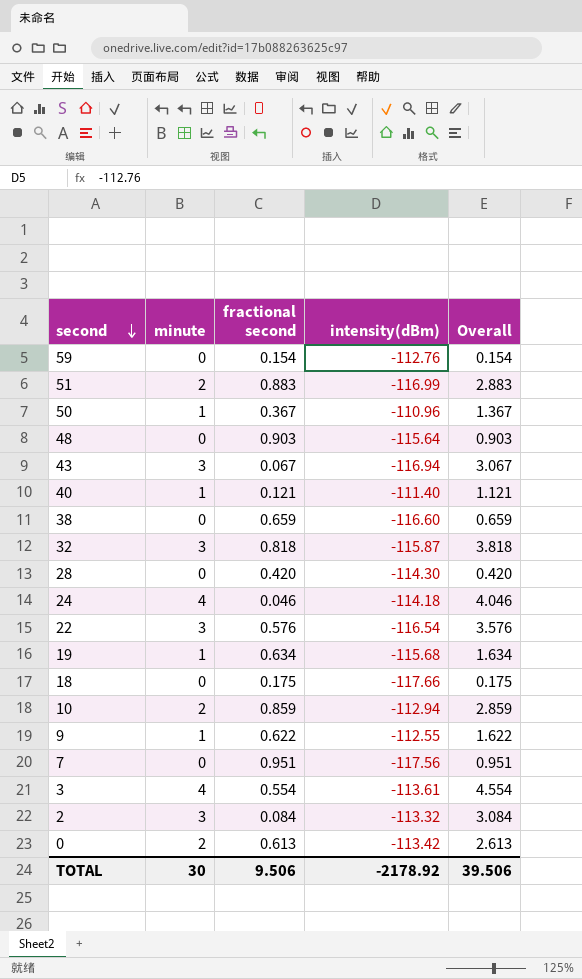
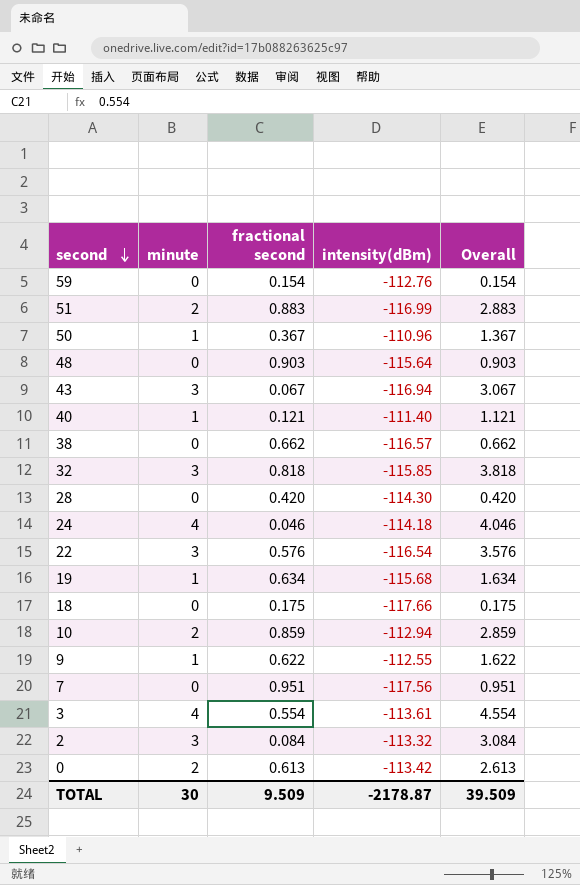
38 | fractional second: 0.659 -> 0.662
38 | intensity(dBm): -116.60 -> -116.57
38 | Overall: 0.659 -> 0.662
32 | intensity(dBm): -115.87 -> -115.85
TOTAL | fractional second: 9.506 -> 9.509
TOTAL | intensity(dBm): -2178.92 -> -2178.87
TOTAL | Overall: 39.506 -> 39.509

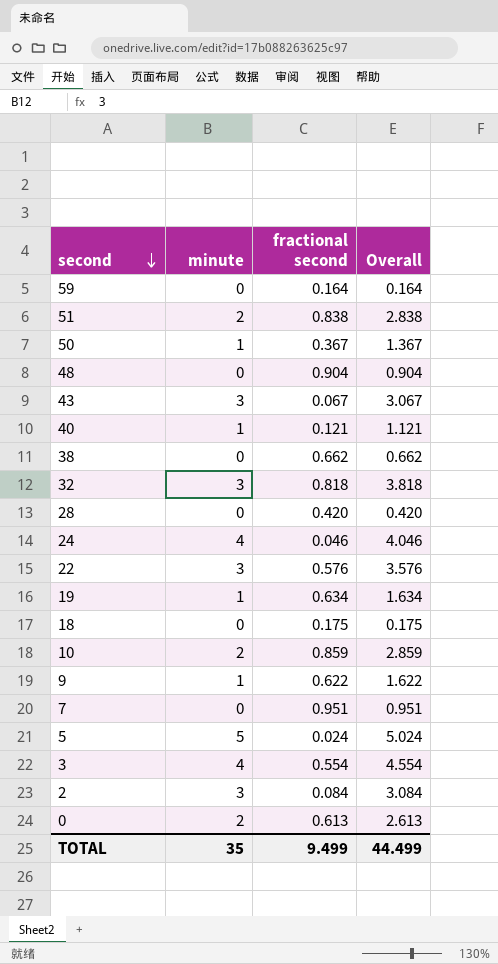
column intensity(dBm) | position: 4 -> none
59 | fractional second: 0.154 -> 0.164
59 | Overall: 0.154 -> 0.164
51 | fractional second: 0.883 -> 0.838
51 | Overall: 2.883 -> 2.838
48 | fractional second: 0.903 -> 0.904
48 | Overall: 0.903 -> 0.904
row 5: none -> 5 | 0.024 | 5.024
TOTAL | minute: 30 -> 35
TOTAL | fractional second: 9.509 -> 9.499
TOTAL | Overall: 39.509 -> 44.499

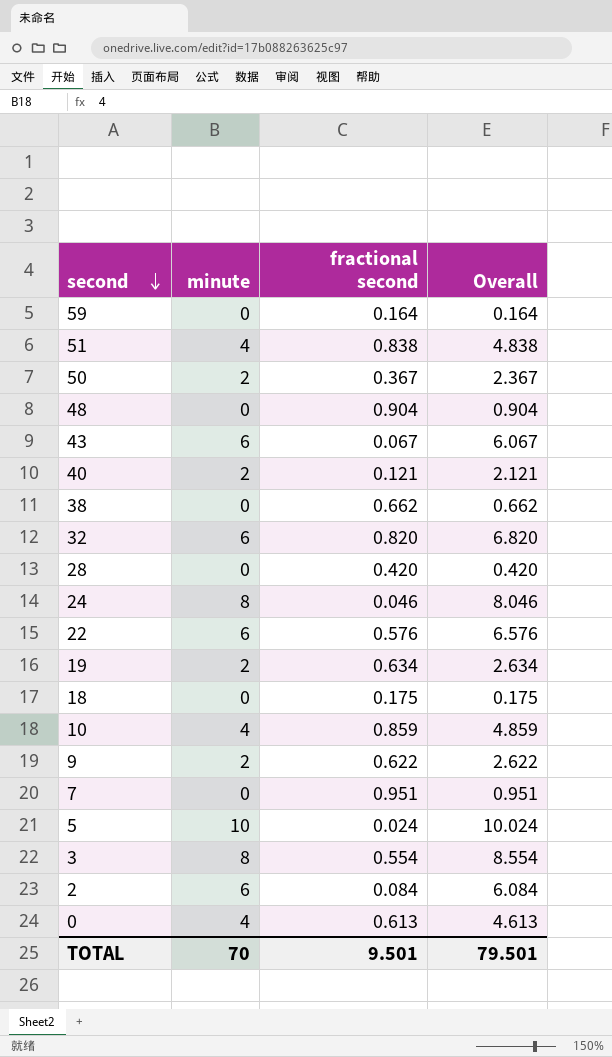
51 | minute: 2 -> 4
51 | Overall: 2.838 -> 4.838
50 | minute: 1 -> 2
50 | Overall: 1.367 -> 2.367
43 | minute: 3 -> 6
43 | Overall: 3.067 -> 6.067
40 | minute: 1 -> 2
40 | Overall: 1.121 -> 2.121
32 | minute: 3 -> 6
32 | fractional second: 0.818 -> 0.820
32 | Overall: 3.818 -> 6.820
24 | minute: 4 -> 8
24 | Overall: 4.046 -> 8.046
22 | minute: 3 -> 6
22 | Overall: 3.576 -> 6.576
19 | minute: 1 -> 2
19 | Overall: 1.634 -> 2.634
10 | minute: 2 -> 4
10 | Overall: 2.859 -> 4.859
9 | minute: 1 -> 2
9 | Overall: 1.622 -> 2.622
5 | minute: 5 -> 10
5 | Overall: 5.024 -> 10.024
3 | minute: 4 -> 8
3 | Overall: 4.554 -> 8.554
2 | minute: 3 -> 6
2 | Overall: 3.084 -> 6.084
0 | minute: 2 -> 4
0 | Overall: 2.613 -> 4.613
TOTAL | minute: 35 -> 70
TOTAL | fractional second: 9.499 -> 9.501
TOTAL | Overall: 44.499 -> 79.501

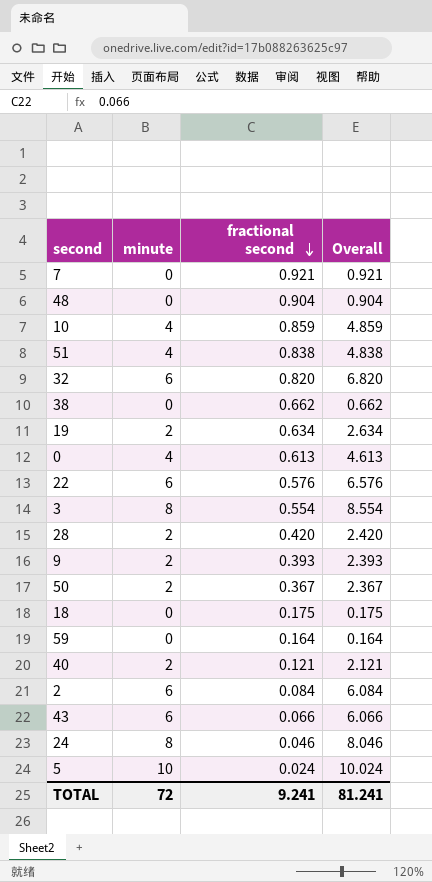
row order: second descending -> fractional second descending
7 | fractional second: 0.951 -> 0.921
7 | Overall: 0.951 -> 0.921
28 | minute: 0 -> 2
28 | Overall: 0.420 -> 2.420
9 | fractional second: 0.622 -> 0.393
9 | Overall: 2.622 -> 2.393
43 | fractional second: 0.067 -> 0.066
43 | Overall: 6.067 -> 6.066
TOTAL | minute: 70 -> 72
TOTAL | fractional second: 9.501 -> 9.241
TOTAL | Overall: 79.501 -> 81.241

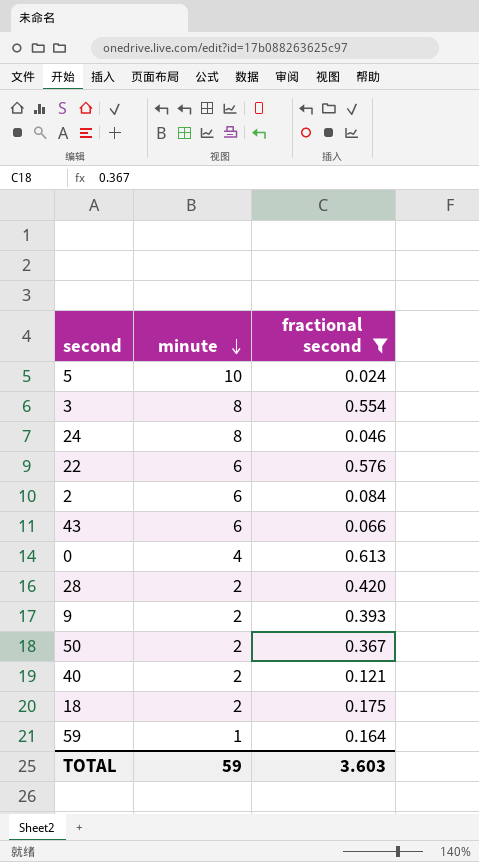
filter: none -> fractional second <= 0.613
row order: fractional second descending -> minute descending
column Overall | formula: [minute] + [fractional second] -> none
18 | minute: 0 -> 2
59 | minute: 0 -> 1
TOTAL | minute: 72 -> 59
TOTAL | fractional second: 9.241 -> 3.603

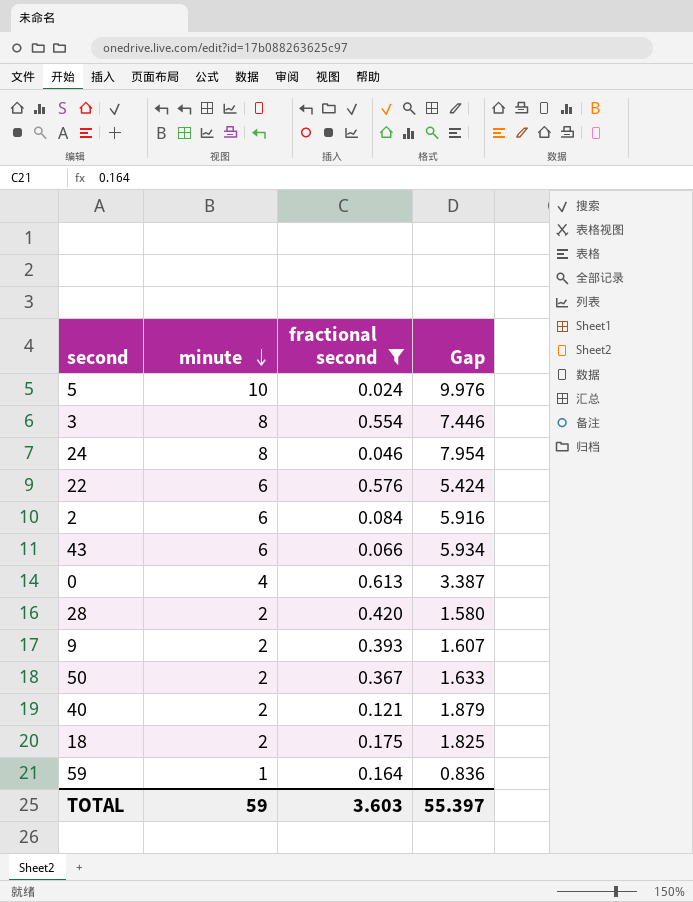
column Gap | formula: none -> [minute] - [fractional second]

